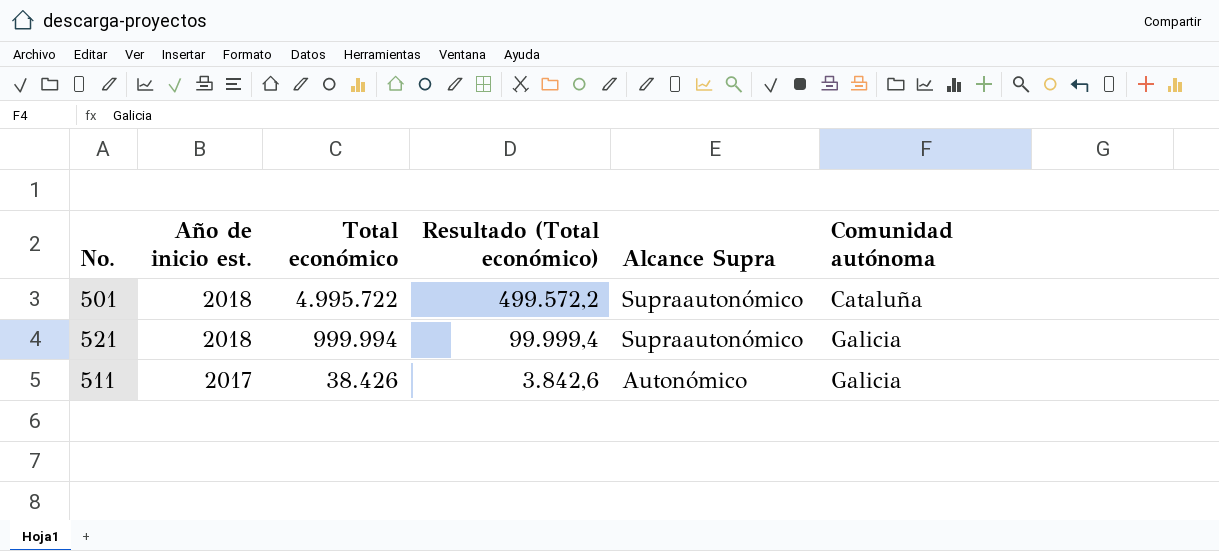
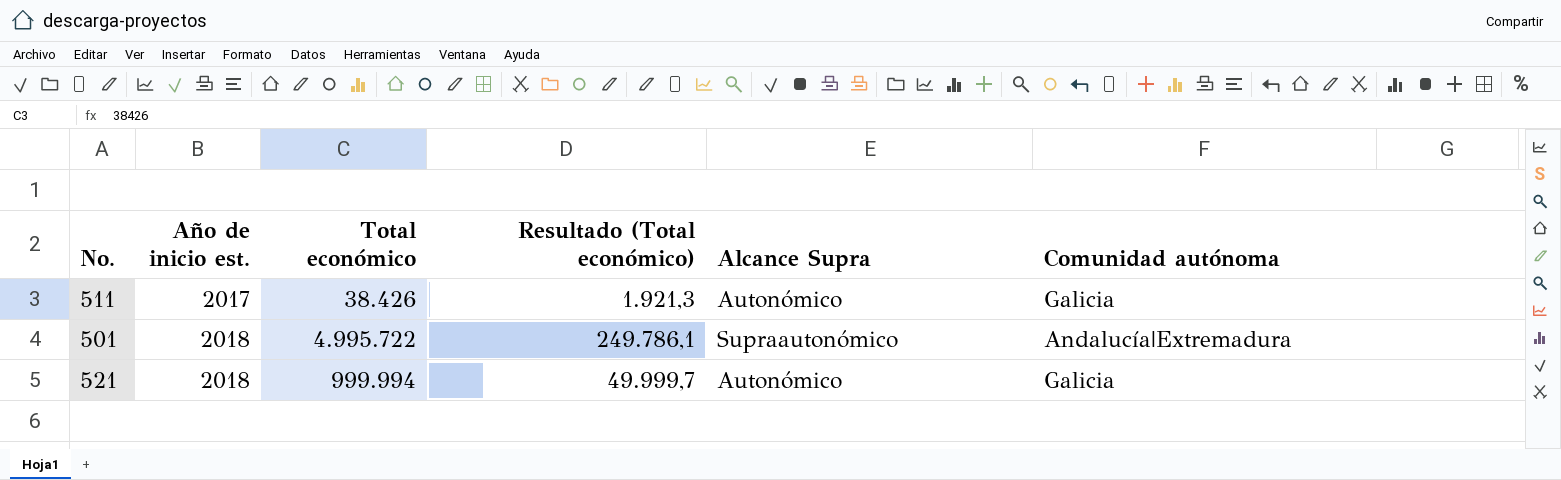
row order: Año de inicio est. descending -> Año de inicio est. ascending
column Resultado (Total económico) | formula: [Total económico] * 0,1 -> [Total económico] * 0,05
501 | Comunidad autónoma: Cataluña -> Andalucía|Extremadura
521 | Alcance Supra: Supraautonómico -> Autonómico

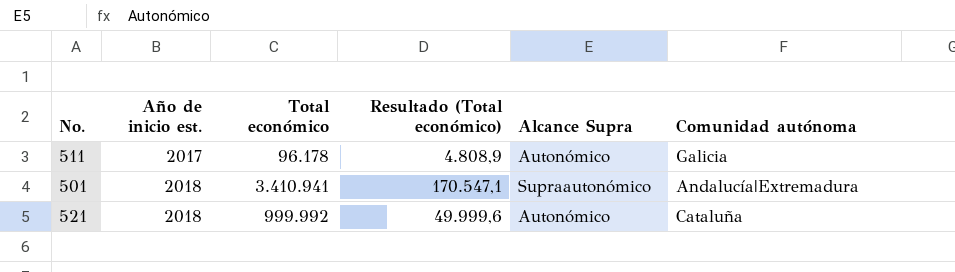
511 | Total económico: 38.426 -> 96.178
511 | Resultado (Total económico): 1.921,3 -> 4.808,9
501 | Total económico: 4.995.722 -> 3.410.941
501 | Resultado (Total económico): 249.786,1 -> 170.547,1
521 | Total económico: 999.994 -> 999.992
521 | Resultado (Total económico): 49.999,7 -> 49.999,6
521 | Comunidad autónoma: Galicia -> Cataluña

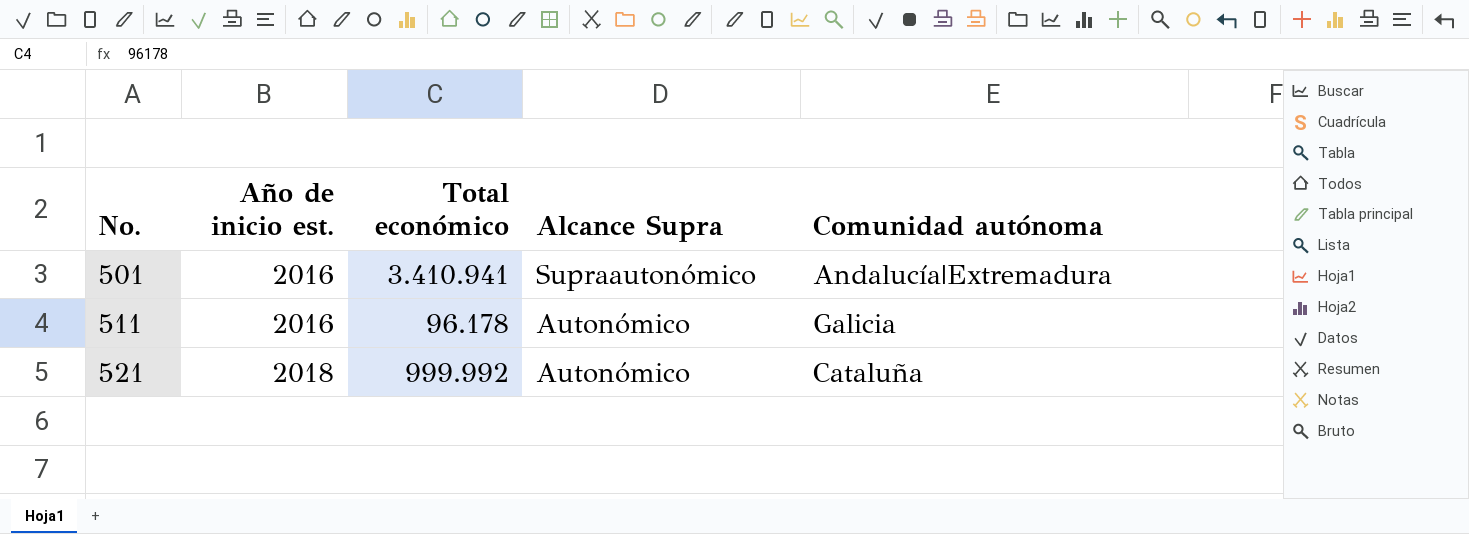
row order: Año de inicio est. ascending -> No. ascending
column Resultado (Total económico) | formula: [Total económico] * 0,05 -> none
501 | Año de inicio est.: 2018 -> 2016
511 | Año de inicio est.: 2017 -> 2016

